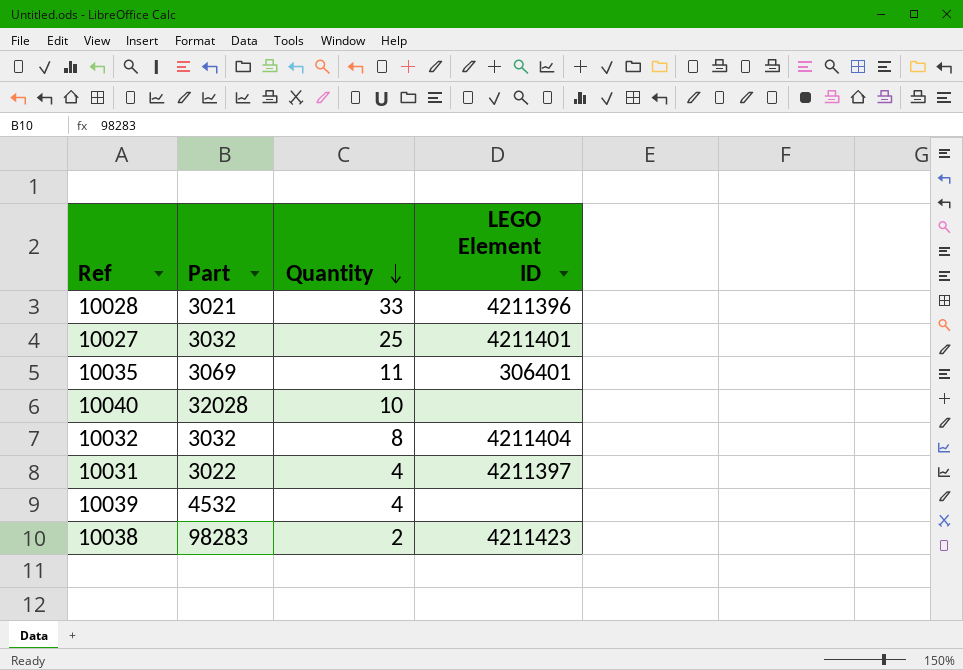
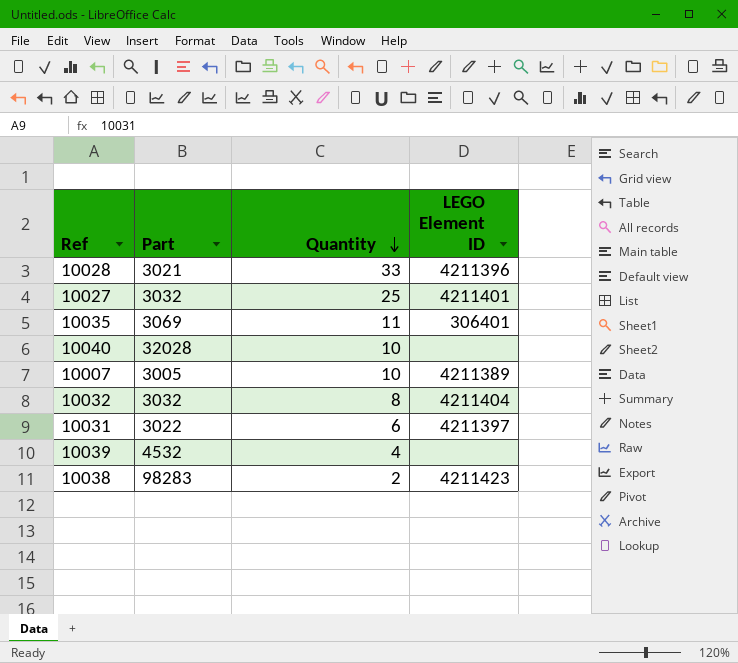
row 10007: none -> 3005 | 10 | 4211389
10031 | Quantity: 4 -> 6

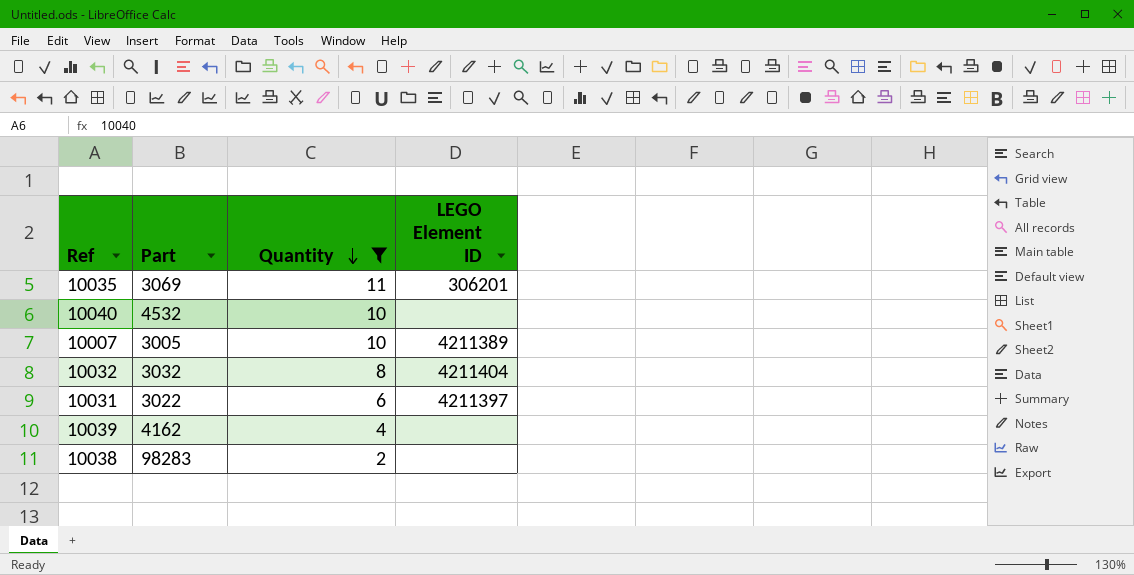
filter: none -> Quantity <= 11
10035 | LEGO Element ID: 306401 -> 306201
10040 | Part: 32028 -> 4532
10039 | Part: 4532 -> 4162
10038 | LEGO Element ID: 4211423 -> none

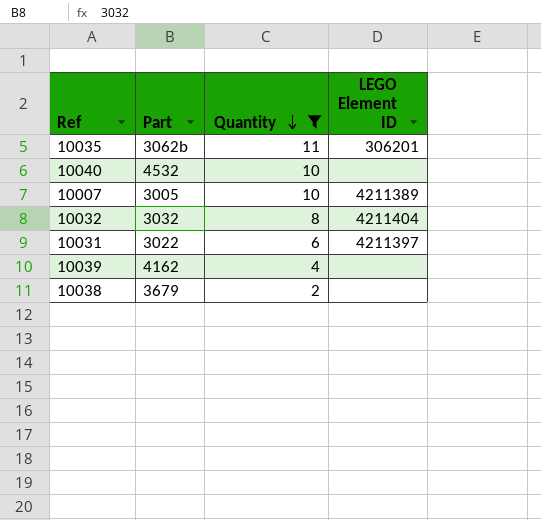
10035 | Part: 3069 -> 3062b
10038 | Part: 98283 -> 3679

